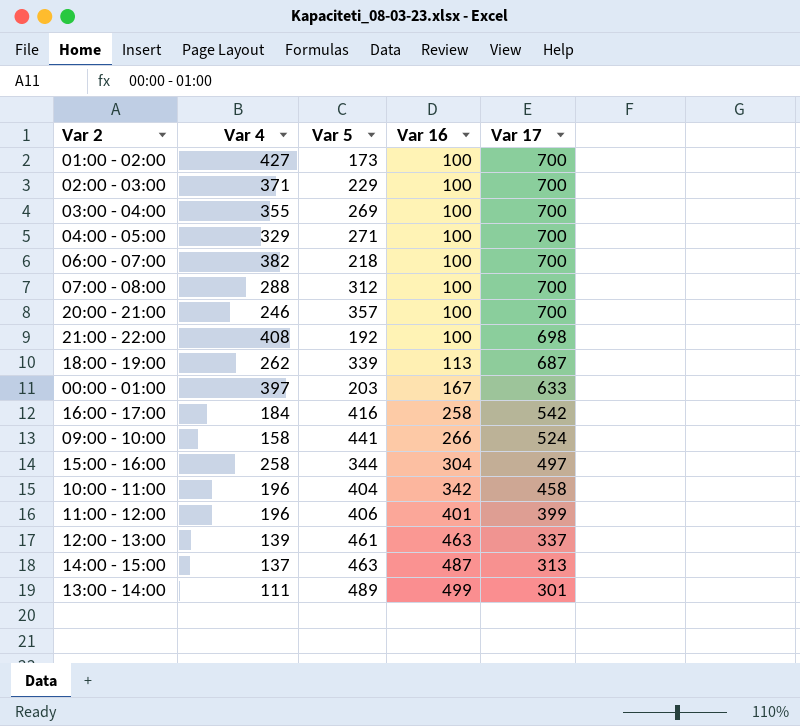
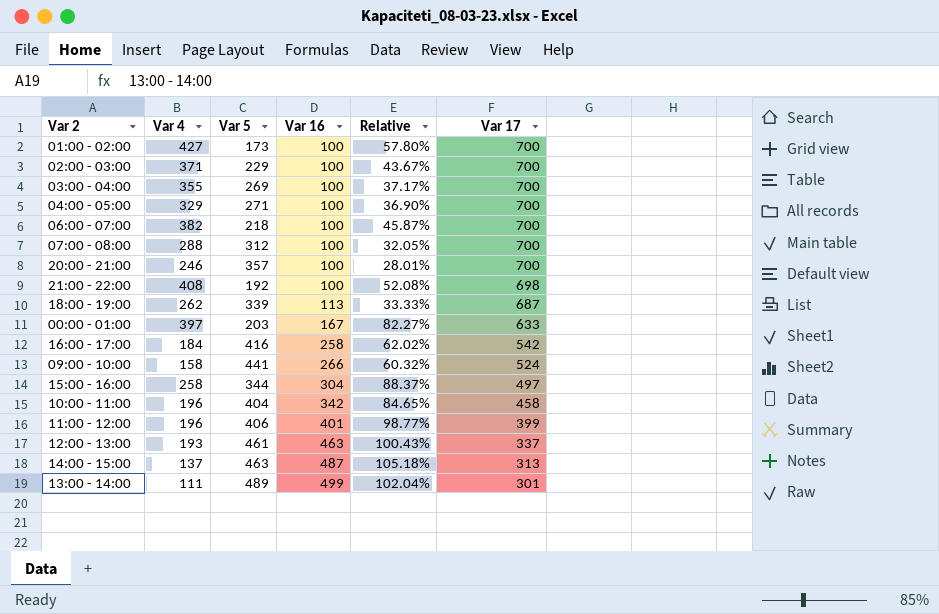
column Relative | formula: none -> [Var 16] / [Var 5]
12:00 - 13:00 | Var 4: 139 -> 193

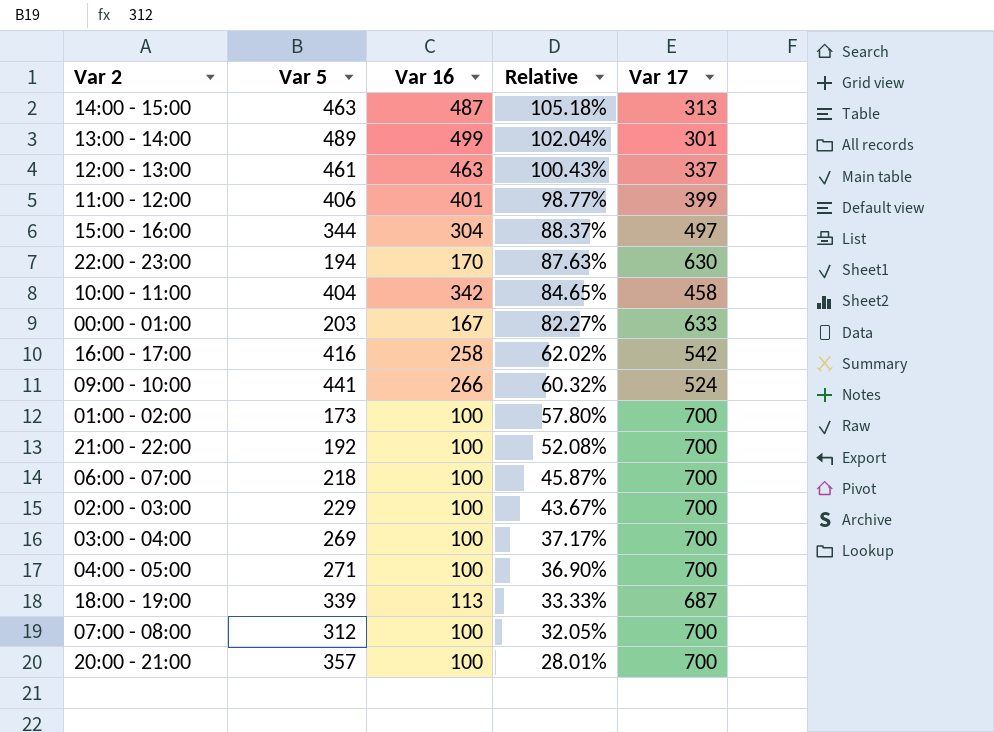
row order: Var 16 ascending -> Relative descending
column Var 4 | position: 2 -> none
row 22:00 - 23:00: none -> 194 | 170 | 87.63% | 630
21:00 - 22:00 | Var 17: 698 -> 700

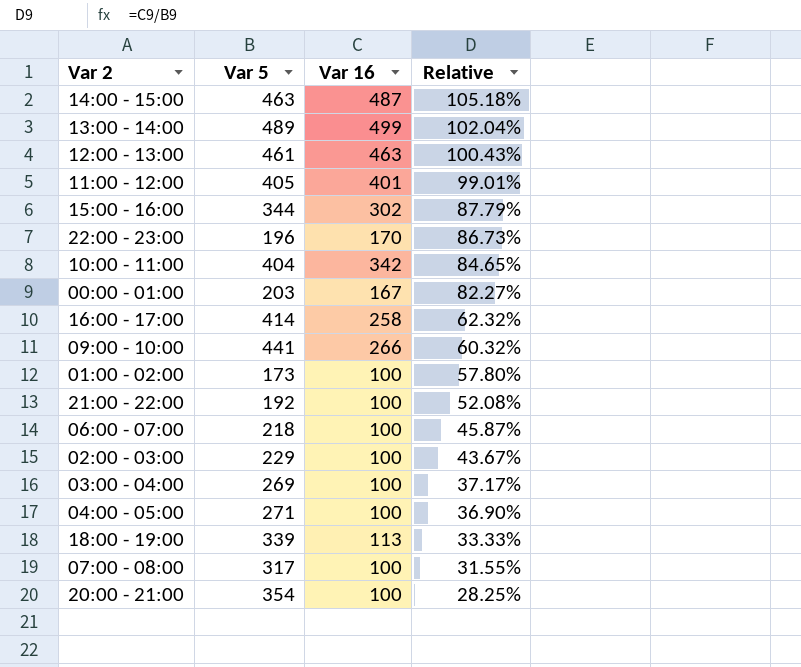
column Var 17 | position: 5 -> none
11:00 - 12:00 | Var 5: 406 -> 405
11:00 - 12:00 | Relative: 98.77% -> 99.01%
15:00 - 16:00 | Var 16: 304 -> 302
15:00 - 16:00 | Relative: 88.37% -> 87.79%
22:00 - 23:00 | Var 5: 194 -> 196
22:00 - 23:00 | Relative: 87.63% -> 86.73%
16:00 - 17:00 | Var 5: 416 -> 414
16:00 - 17:00 | Relative: 62.02% -> 62.32%
07:00 - 08:00 | Var 5: 312 -> 317
07:00 - 08:00 | Relative: 32.05% -> 31.55%
20:00 - 21:00 | Var 5: 357 -> 354
20:00 - 21:00 | Relative: 28.01% -> 28.25%

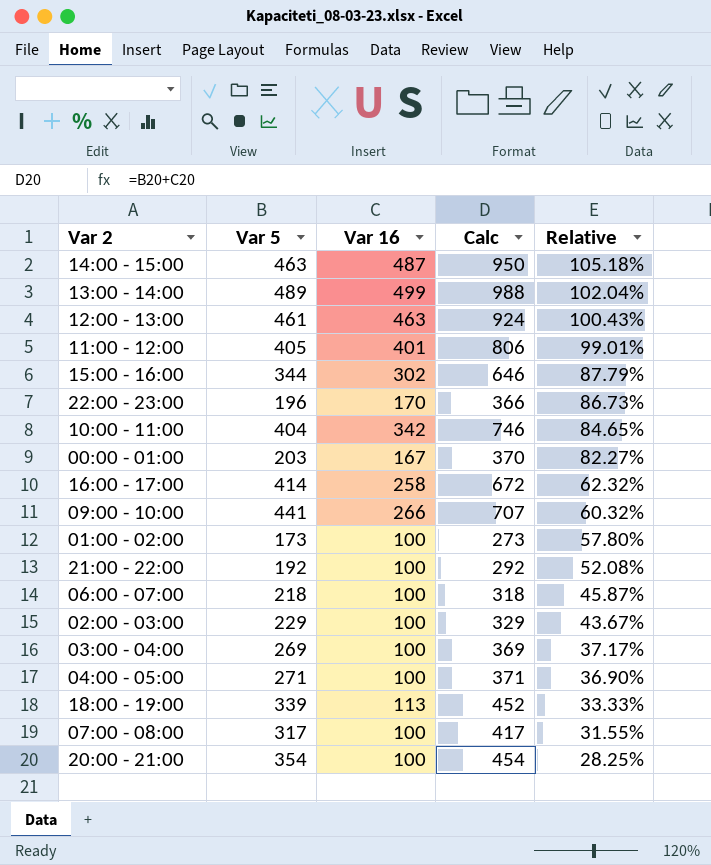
column Calc | formula: none -> [Var 5] + [Var 16]

